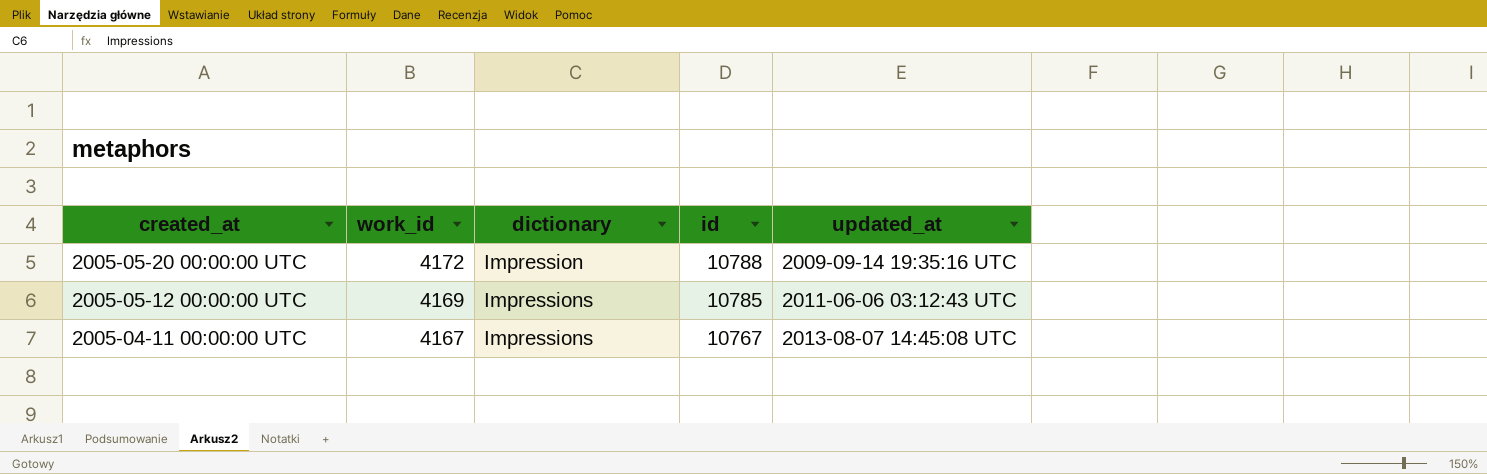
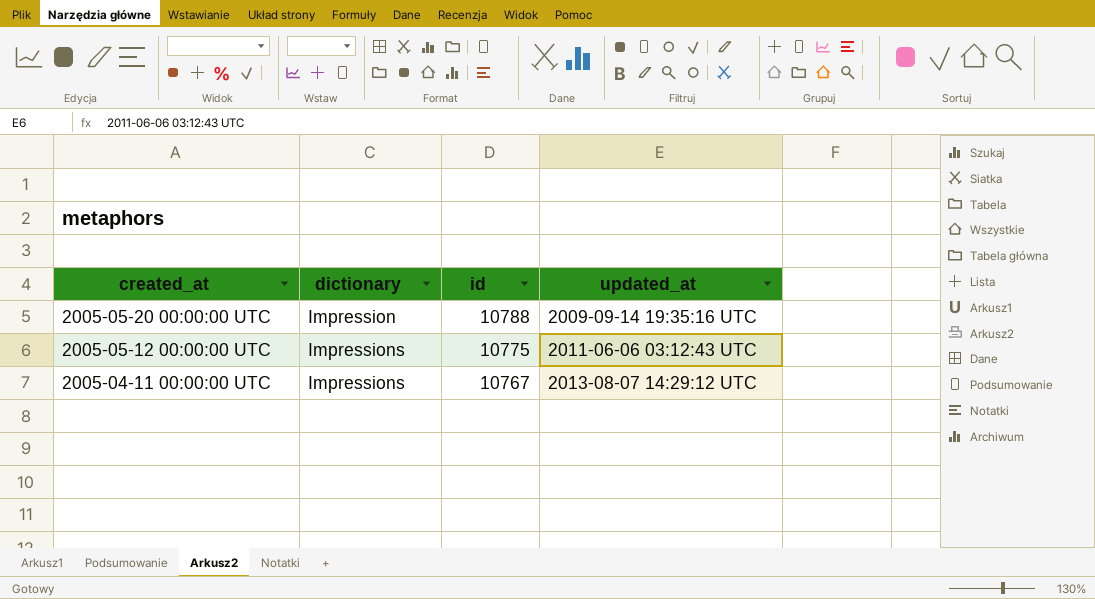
column work_id | position: 2 -> none
2005-05-12 00:00:00 UTC | id: 10785 -> 10775
2005-04-11 00:00:00 UTC | updated_at: 2013-08-07 14:45:08 UTC -> 2013-08-07 14:29:12 UTC

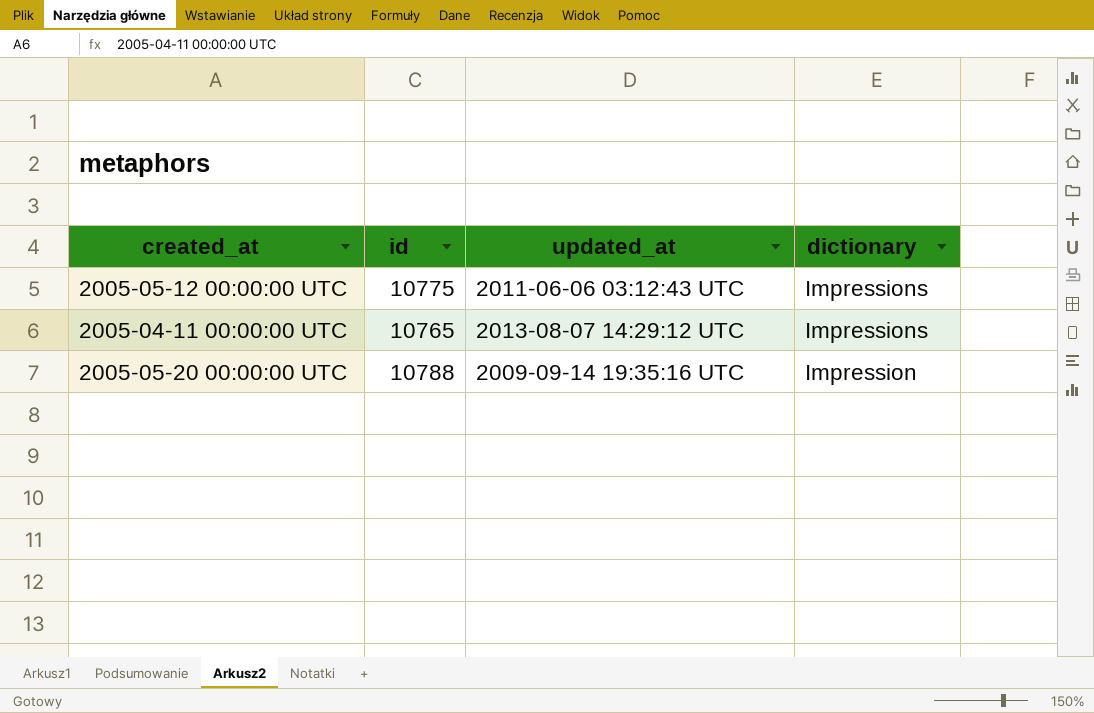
row order: created_at descending -> dictionary descending
column dictionary | position: 2 -> 4
2005-04-11 00:00:00 UTC | id: 10767 -> 10765

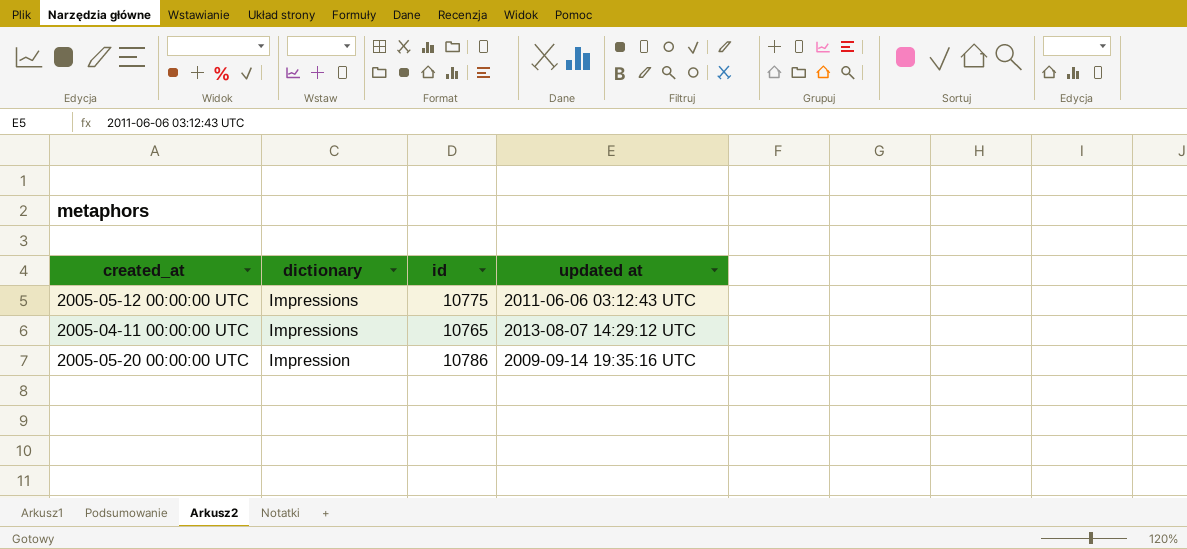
column dictionary | position: 4 -> 2
column name: updated_at -> updated at
2005-05-20 00:00:00 UTC | id: 10788 -> 10786

